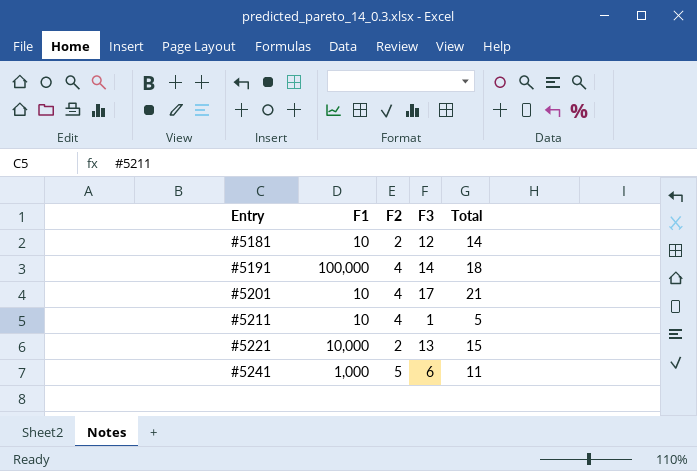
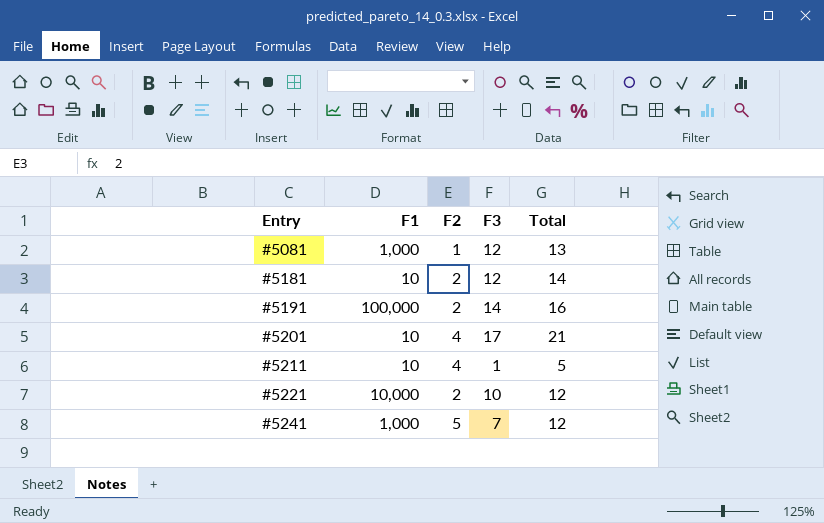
row #5081: none -> 1,000 | 1 | 12 | 13
#5191 | F2: 4 -> 2
#5191 | Total: 18 -> 16
#5221 | F3: 13 -> 10
#5221 | Total: 15 -> 12
#5241 | F3: 6 -> 7
#5241 | Total: 11 -> 12

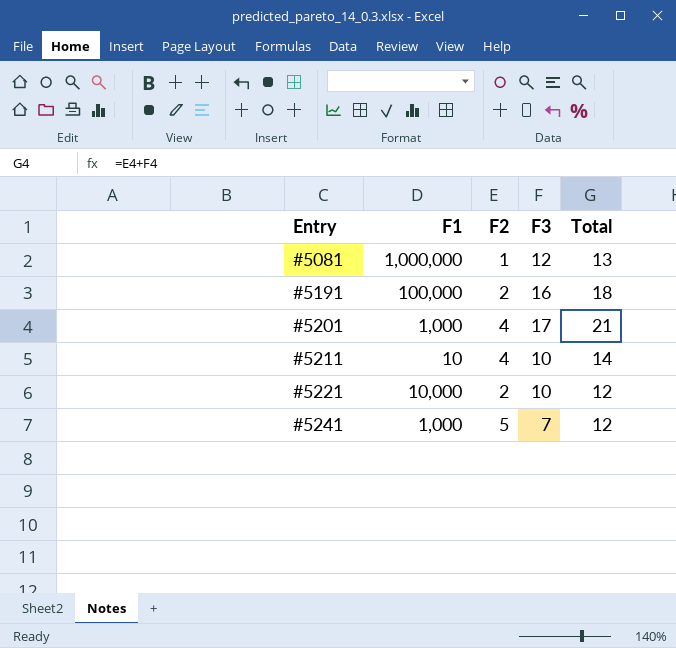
row #5181: 10 | 2 | 12 | 14 -> none
#5081 | F1: 1,000 -> 1,000,000
#5191 | F3: 14 -> 16
#5191 | Total: 16 -> 18
#5201 | F1: 10 -> 1,000
#5211 | F3: 1 -> 10
#5211 | Total: 5 -> 14

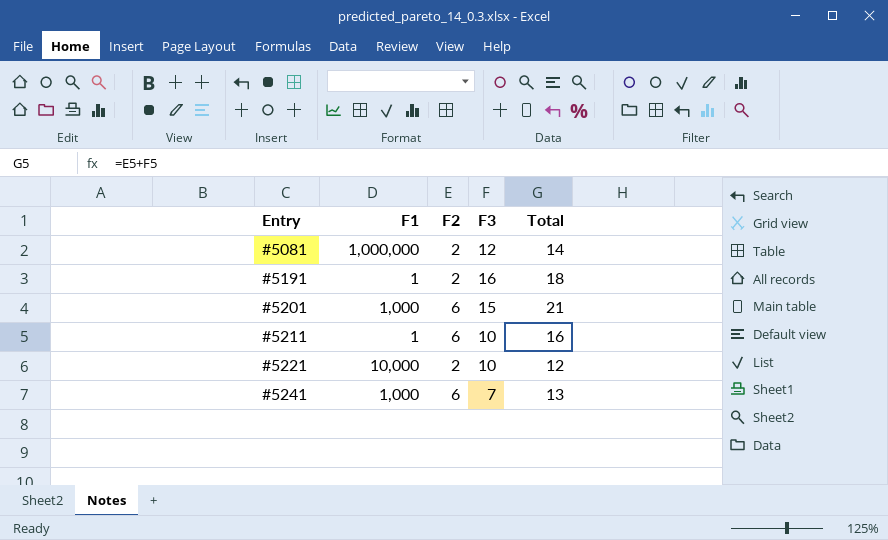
#5081 | F2: 1 -> 2
#5081 | Total: 13 -> 14
#5191 | F1: 100,000 -> 1
#5201 | F2: 4 -> 6
#5201 | F3: 17 -> 15
#5211 | F1: 10 -> 1
#5211 | F2: 4 -> 6
#5211 | Total: 14 -> 16
#5241 | F2: 5 -> 6
#5241 | Total: 12 -> 13

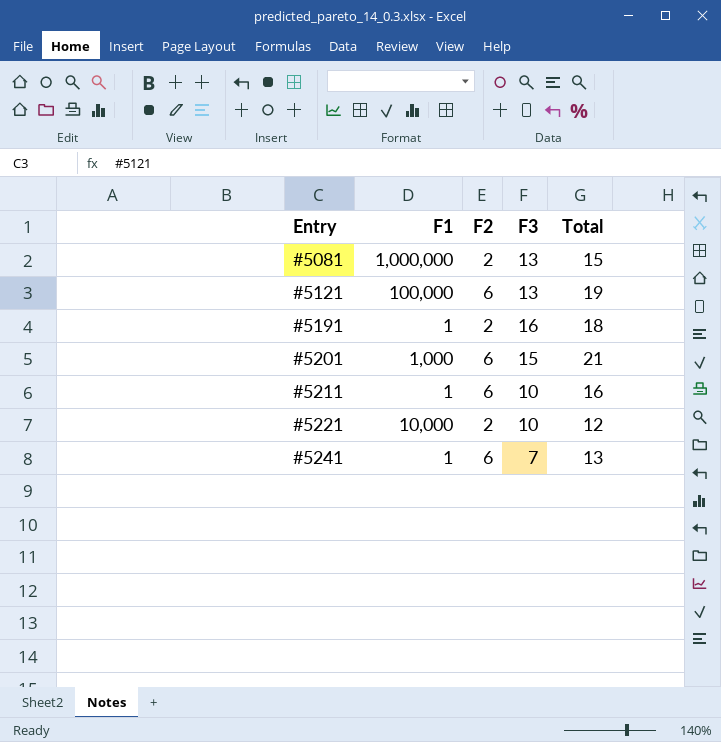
#5081 | F3: 12 -> 13
#5081 | Total: 14 -> 15
row #5121: none -> 100,000 | 6 | 13 | 19
#5241 | F1: 1,000 -> 1

